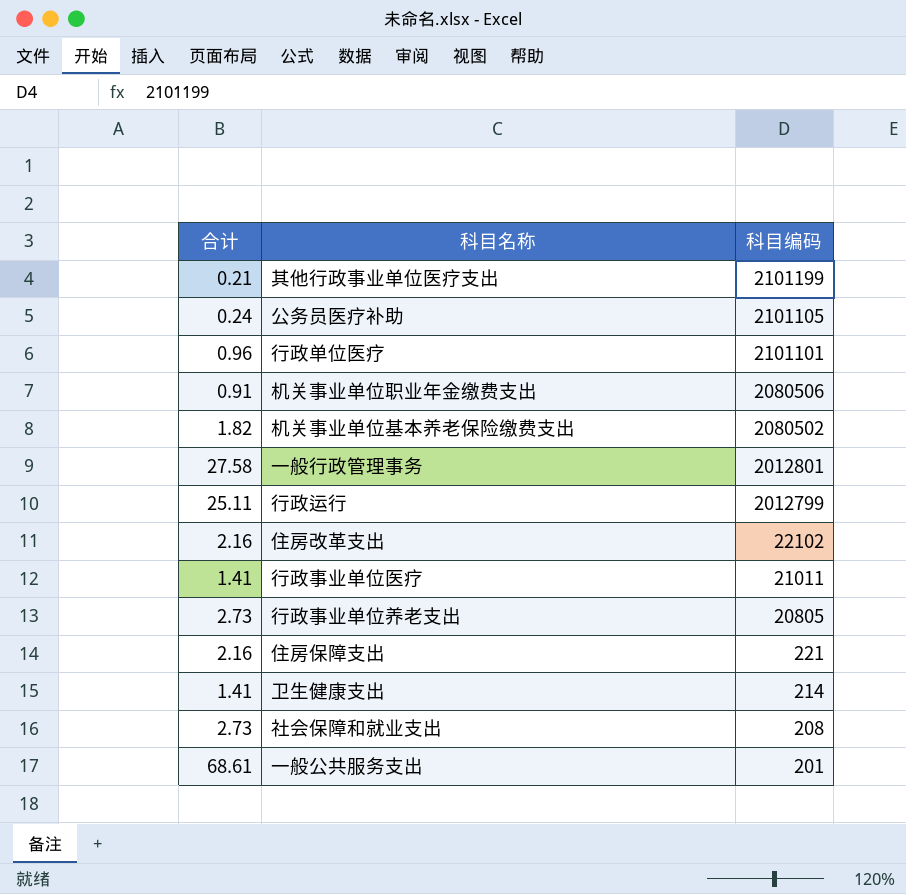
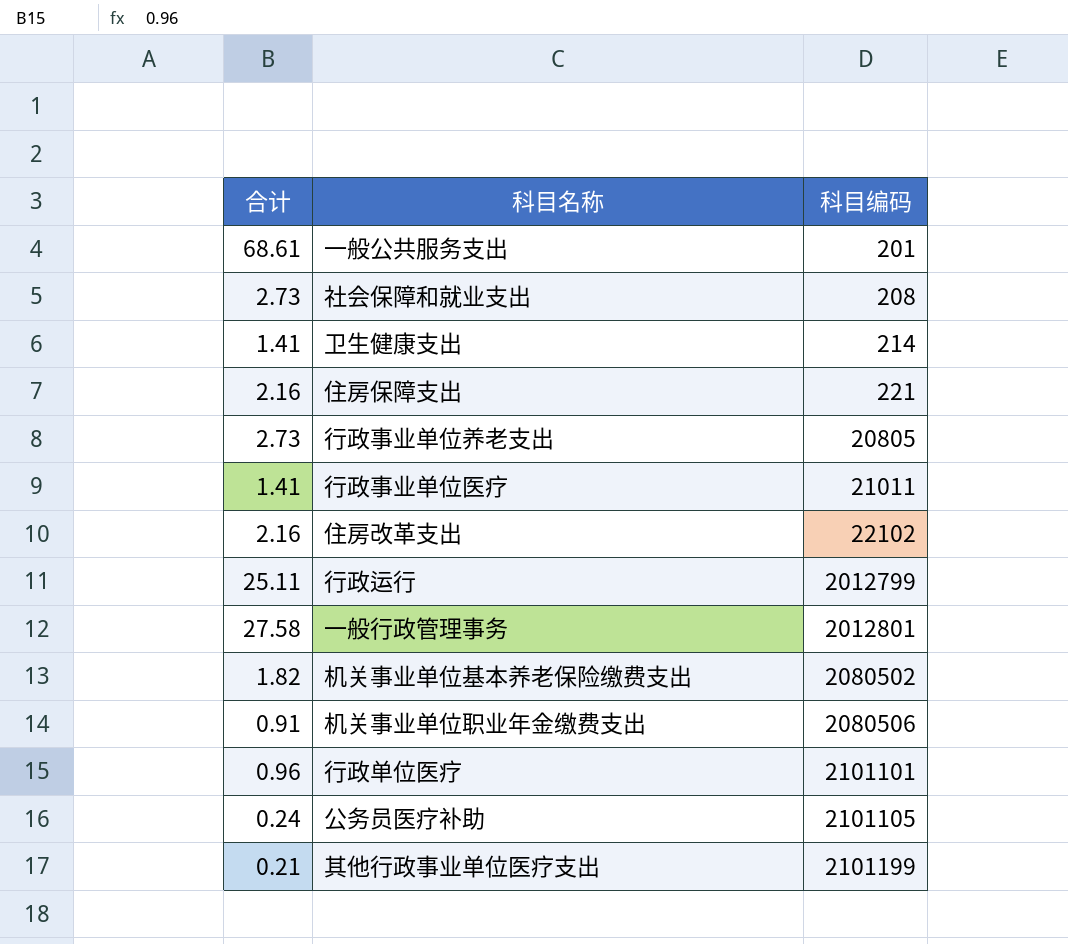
row order: 科目编码 descending -> 科目编码 ascending

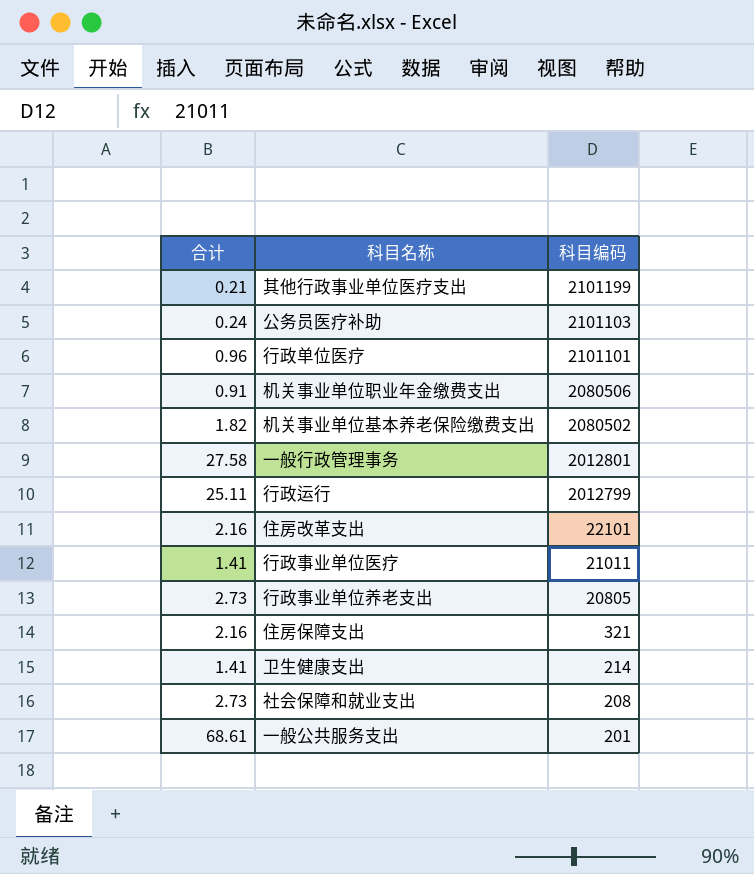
row order: 科目编码 ascending -> 科目编码 descending
公务员医疗补助 | 科目编码: 2101105 -> 2101103
住房改革支出 | 科目编码: 22102 -> 22101
住房保障支出 | 科目编码: 221 -> 321

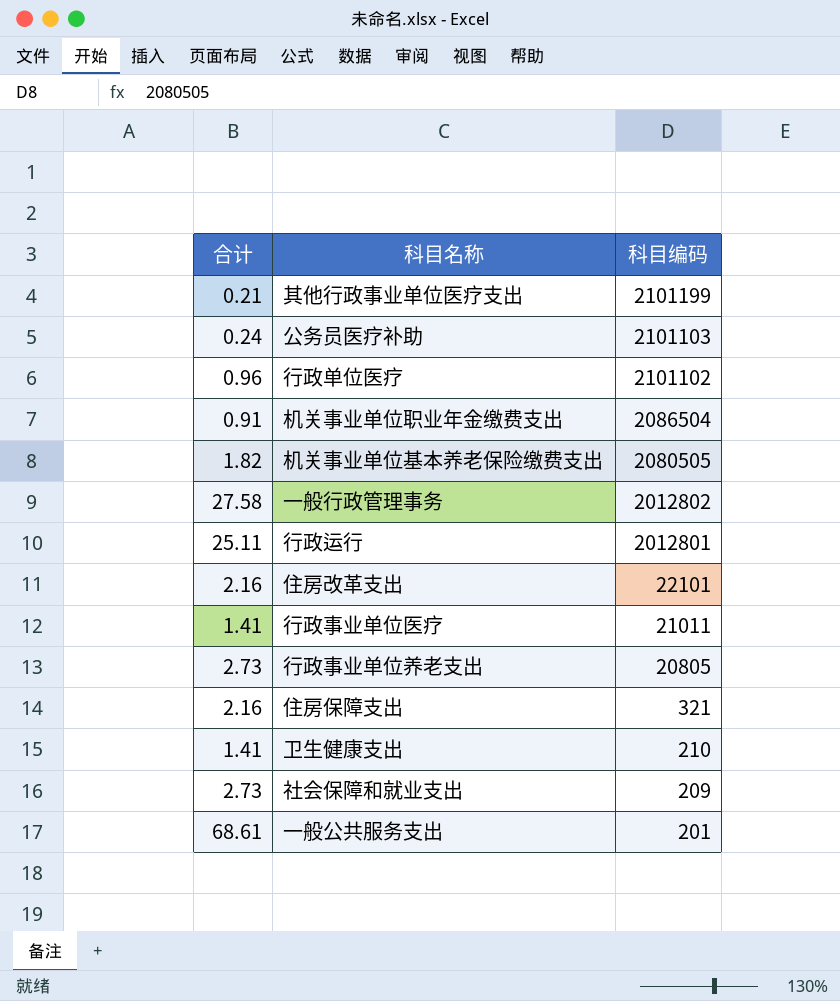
行政单位医疗 | 科目编码: 2101101 -> 2101102
机关事业单位职业年金缴费支出 | 科目编码: 2080506 -> 2086504
机关事业单位基本养老保险缴费支出 | 科目编码: 2080502 -> 2080505
一般行政管理事务 | 科目编码: 2012801 -> 2012802
行政运行 | 科目编码: 2012799 -> 2012801
卫生健康支出 | 科目编码: 214 -> 210
社会保障和就业支出 | 科目编码: 208 -> 209

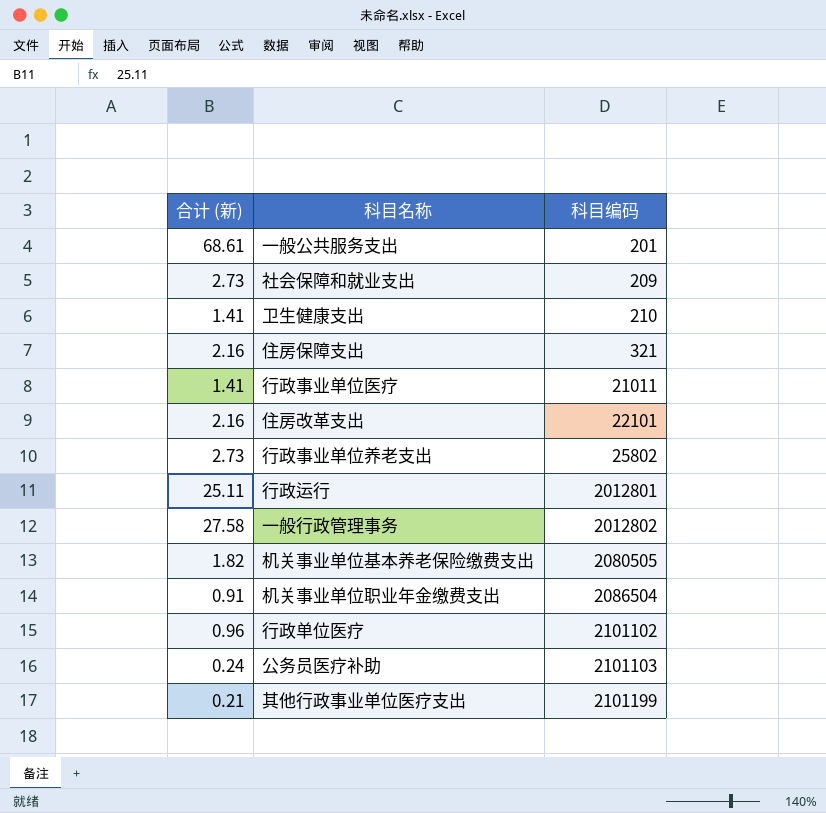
row order: 科目编码 descending -> 科目编码 ascending
column name: 合计 -> 合计 (新)
行政事业单位养老支出 | 科目编码: 20805 -> 25802

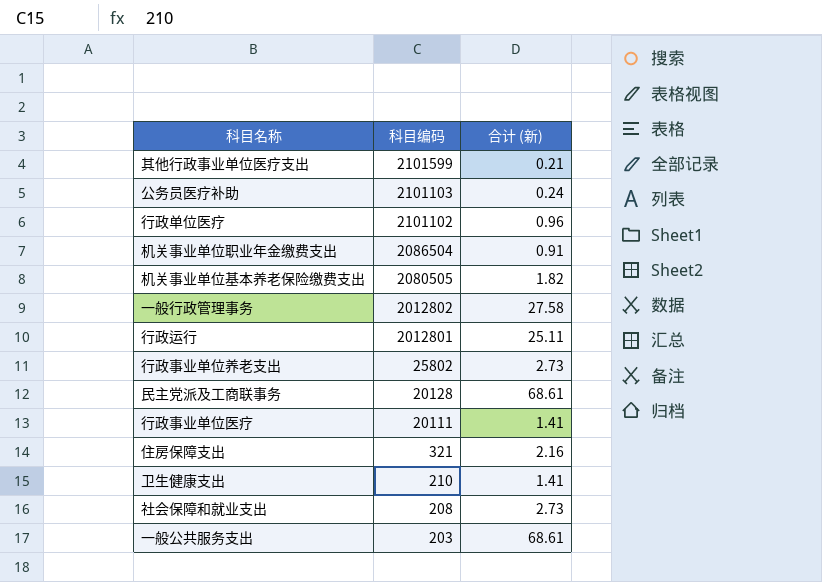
row order: 科目编码 ascending -> 科目编码 descending
column 合计 (新) | position: 1 -> 3
row 住房改革支出: 2.16 | 22101 -> none
其他行政事业单位医疗支出 | 科目编码: 2101199 -> 2101599
row 民主党派及工商联事务: none -> 20128 | 68.61
行政事业单位医疗 | 科目编码: 21011 -> 20111
社会保障和就业支出 | 科目编码: 209 -> 208
一般公共服务支出 | 科目编码: 201 -> 203

